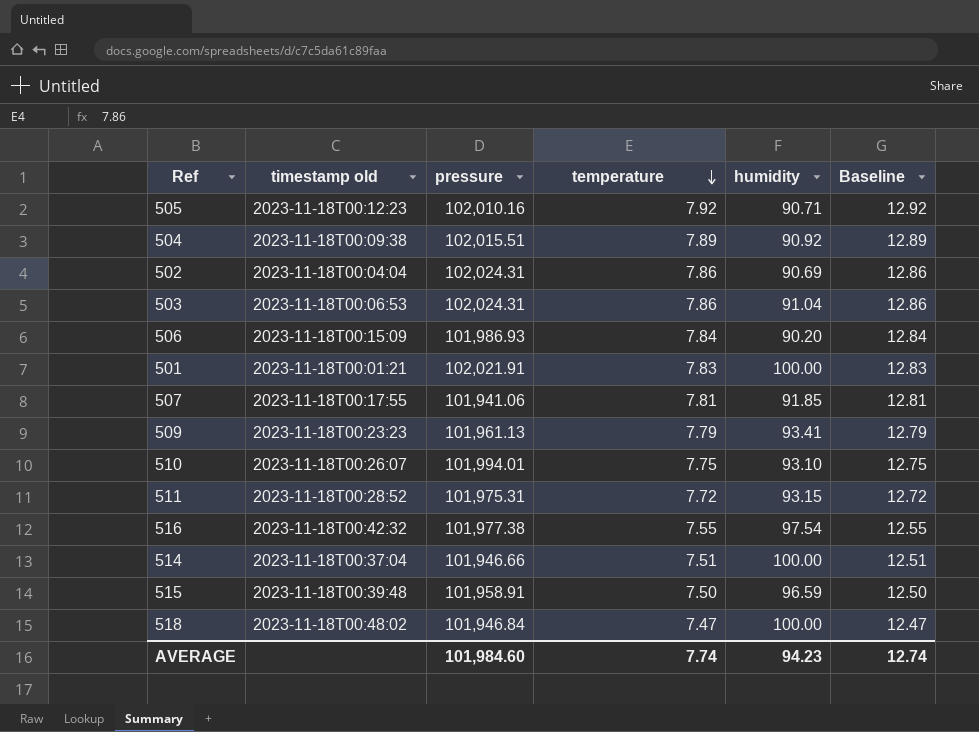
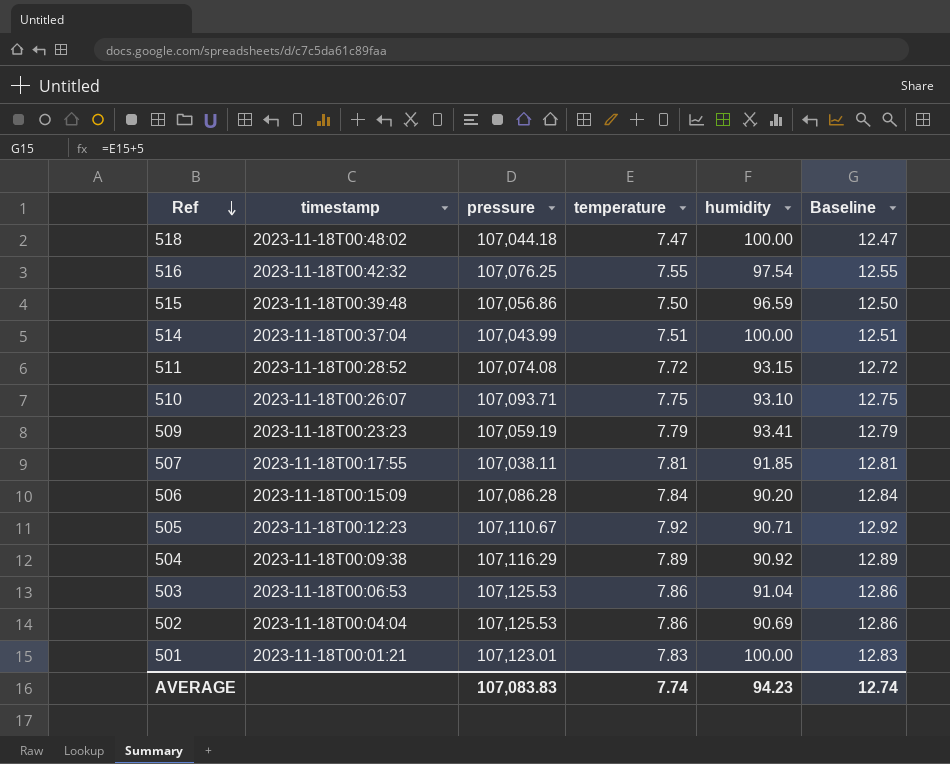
row order: temperature descending -> Ref descending
column name: timestamp old -> timestamp
518 | pressure: 101,946.84 -> 107,044.18
516 | pressure: 101,977.38 -> 107,076.25
515 | pressure: 101,958.91 -> 107,056.86
514 | pressure: 101,946.66 -> 107,043.99
511 | pressure: 101,975.31 -> 107,074.08
510 | pressure: 101,994.01 -> 107,093.71
509 | pressure: 101,961.13 -> 107,059.19
507 | pressure: 101,941.06 -> 107,038.11
506 | pressure: 101,986.93 -> 107,086.28
505 | pressure: 102,010.16 -> 107,110.67
504 | pressure: 102,015.51 -> 107,116.29
503 | pressure: 102,024.31 -> 107,125.53
502 | pressure: 102,024.31 -> 107,125.53
501 | pressure: 102,021.91 -> 107,123.01
AVERAGE | pressure: 101,984.60 -> 107,083.83

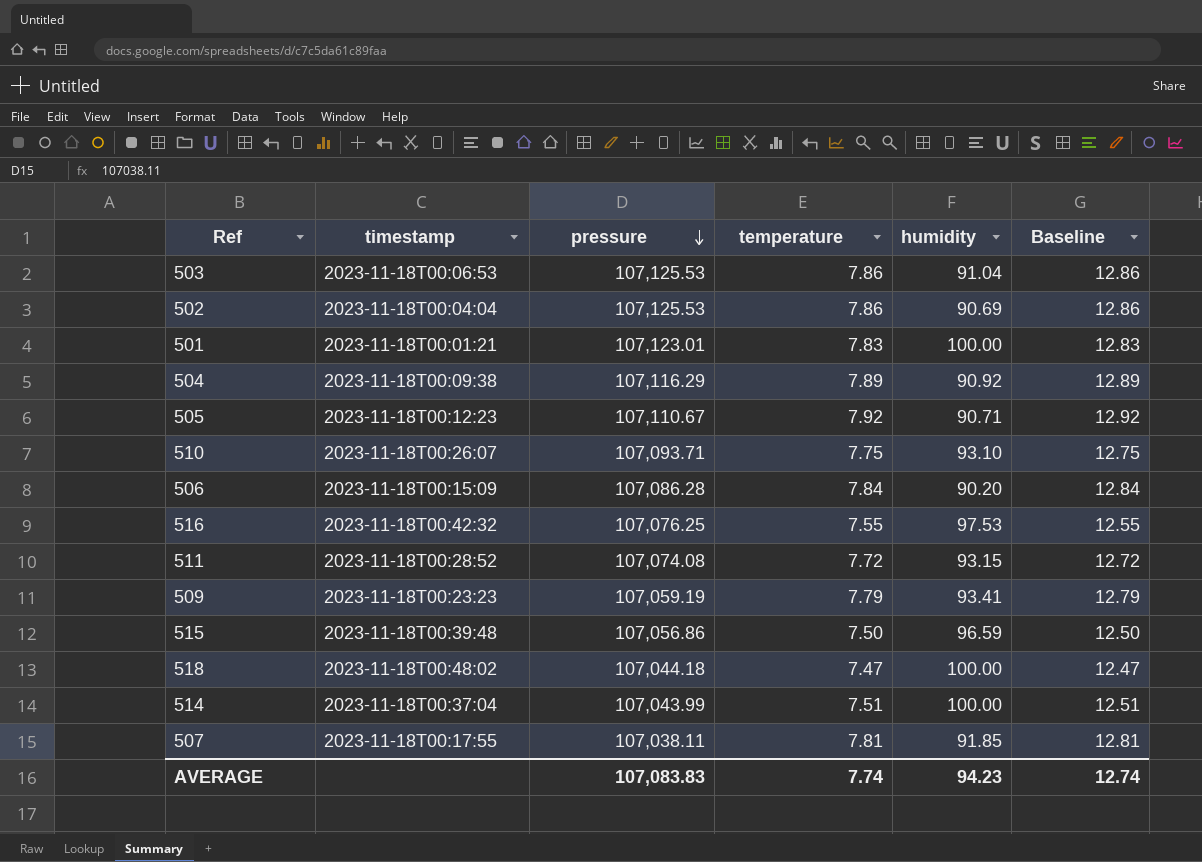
row order: Ref descending -> pressure descending
516 | humidity: 97.54 -> 97.53

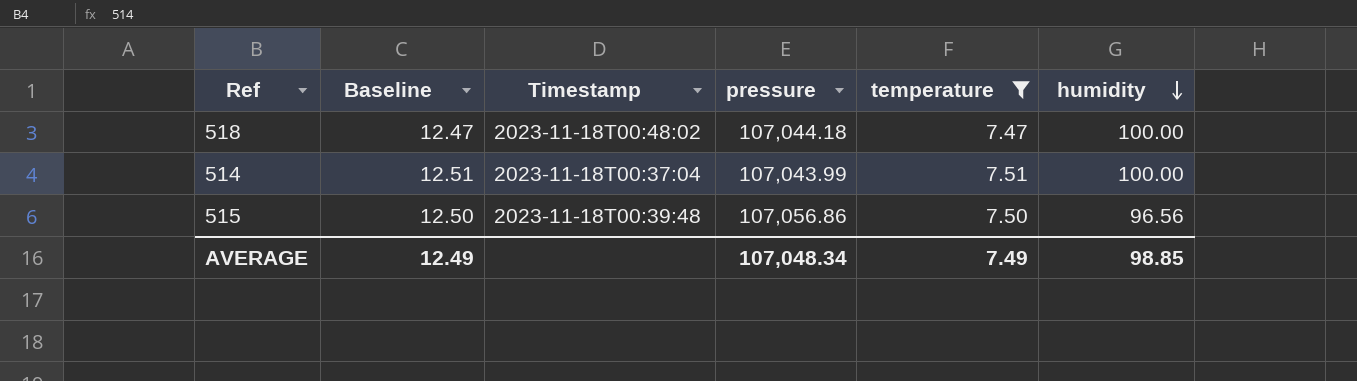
filter: none -> temperature <= 7.51
row order: pressure descending -> humidity descending
column Baseline | position: 6 -> 2
column name: timestamp -> Timestamp
515 | humidity: 96.59 -> 96.56
AVERAGE | Baseline: 12.74 -> 12.49
AVERAGE | pressure: 107,083.83 -> 107,048.34
AVERAGE | temperature: 7.74 -> 7.49
AVERAGE | humidity: 94.23 -> 98.85

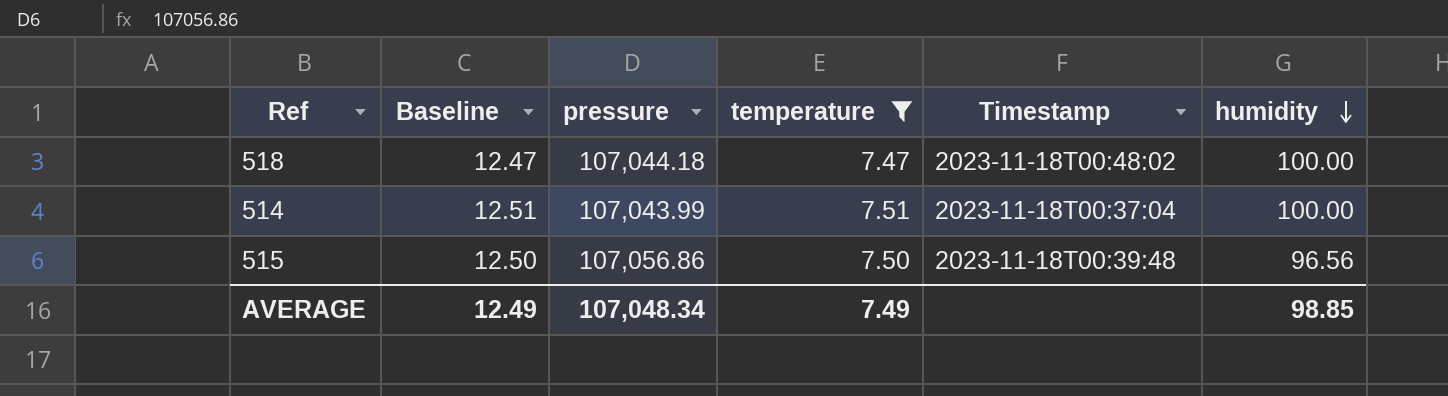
column Timestamp | position: 3 -> 5

